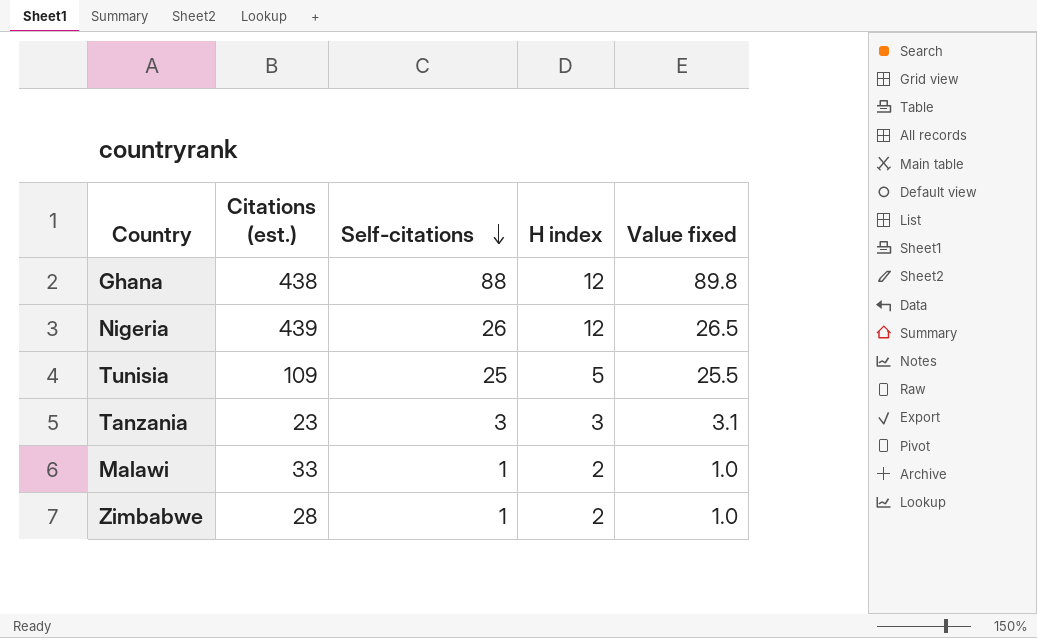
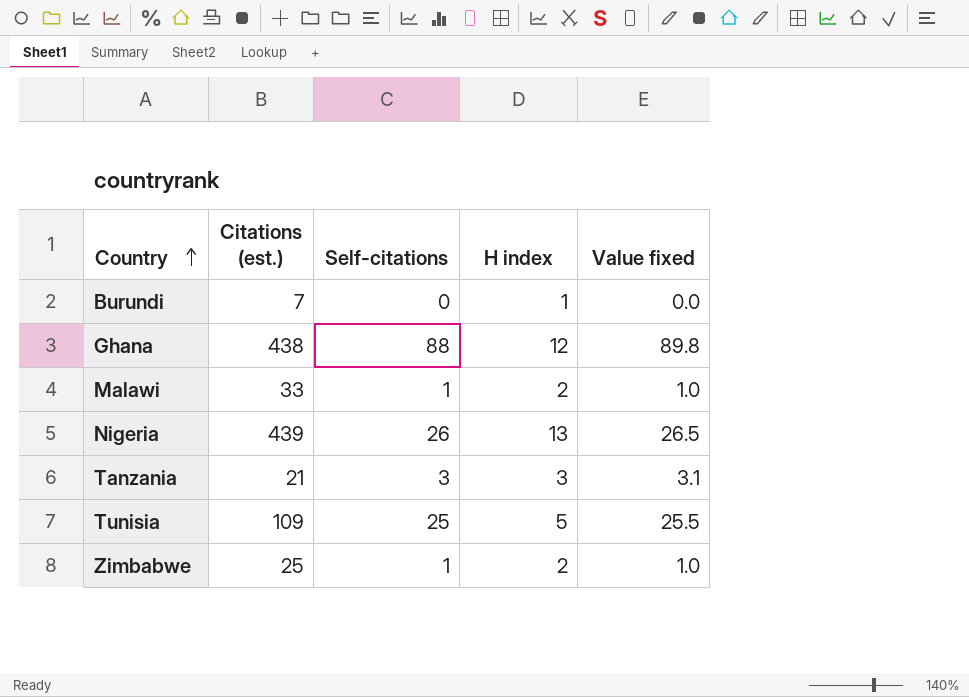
row order: Self-citations descending -> Country ascending
row Burundi: none -> 7 | 0 | 1 | 0.0
Nigeria | H index: 12 -> 13
Tanzania | Citations (est.): 23 -> 21
Zimbabwe | Citations (est.): 28 -> 25

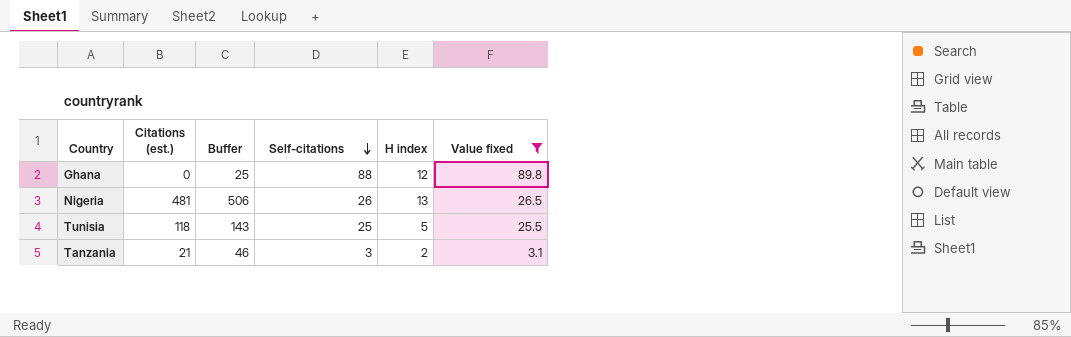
filter: none -> Value fixed >= 3.1
row order: Country ascending -> Self-citations descending
column Buffer | formula: none -> [Citations (est.)] + 25
Ghana | Citations (est.): 438 -> 0
Nigeria | Citations (est.): 439 -> 481
Tunisia | Citations (est.): 109 -> 118
Tanzania | H index: 3 -> 2

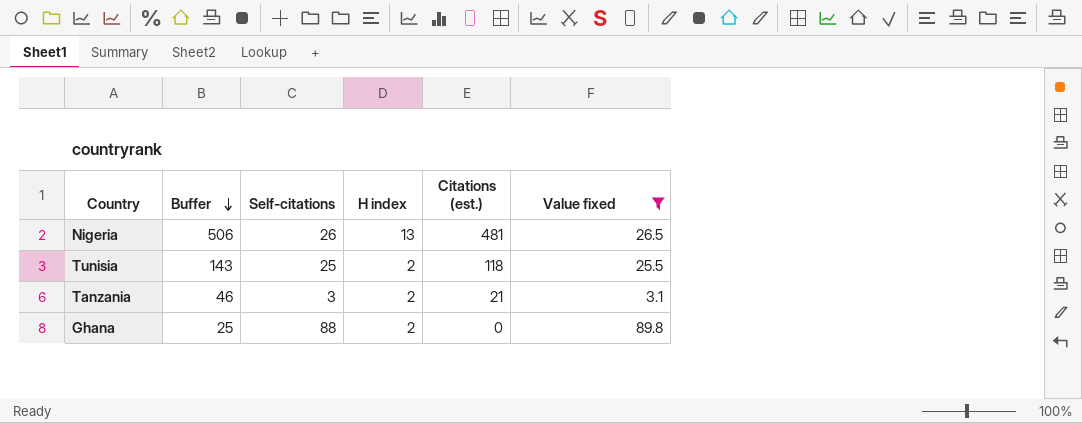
row order: Self-citations descending -> Buffer descending
column Citations (est.) | position: 2 -> 5
Tunisia | H index: 5 -> 2
Ghana | H index: 12 -> 2

